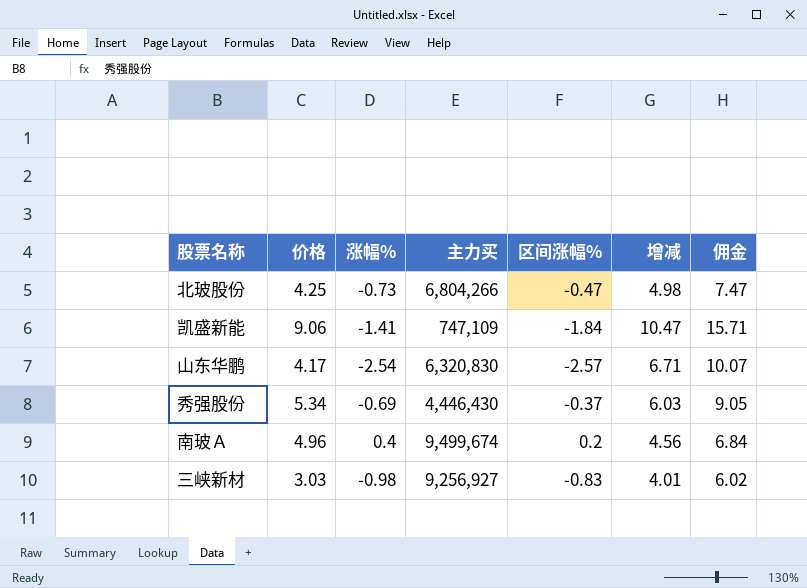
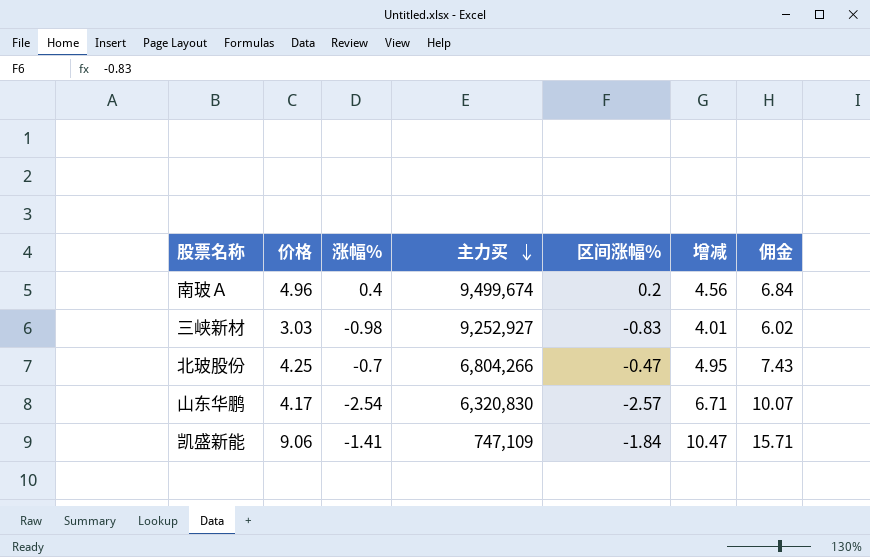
row order: none -> 主力买 descending
row 秀强股份: 5.34 | -0.69 | 4,446,430 | -0.37 | 6.03 | 9.05 -> none
三峡新材 | 主力买: 9,256,927 -> 9,252,927
北玻股份 | 涨幅%: -0.73 -> -0.7
北玻股份 | 增减: 4.98 -> 4.95
北玻股份 | 佣金: 7.47 -> 7.43

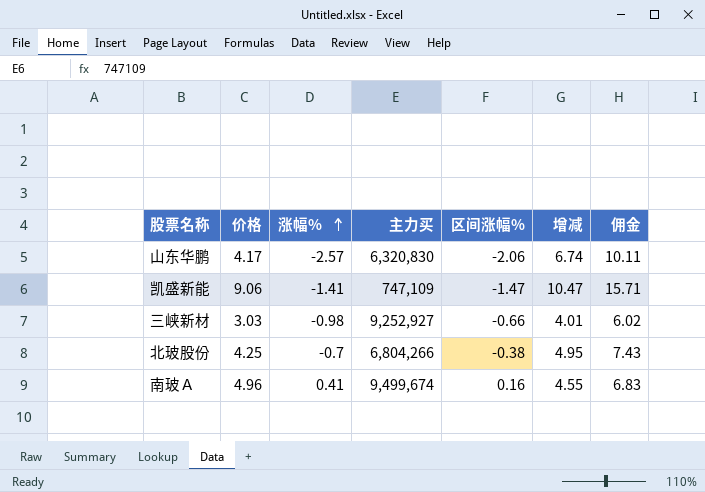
row order: 主力买 descending -> 涨幅% ascending
山东华鹏 | 涨幅%: -2.54 -> -2.57
山东华鹏 | 区间涨幅%: -2.57 -> -2.06
山东华鹏 | 增减: 6.71 -> 6.74
山东华鹏 | 佣金: 10.07 -> 10.11
凯盛新能 | 区间涨幅%: -1.84 -> -1.47
三峡新材 | 区间涨幅%: -0.83 -> -0.66
北玻股份 | 区间涨幅%: -0.47 -> -0.38
南玻Ａ | 涨幅%: 0.4 -> 0.41
南玻Ａ | 区间涨幅%: 0.2 -> 0.16
南玻Ａ | 增减: 4.56 -> 4.55
南玻Ａ | 佣金: 6.84 -> 6.83

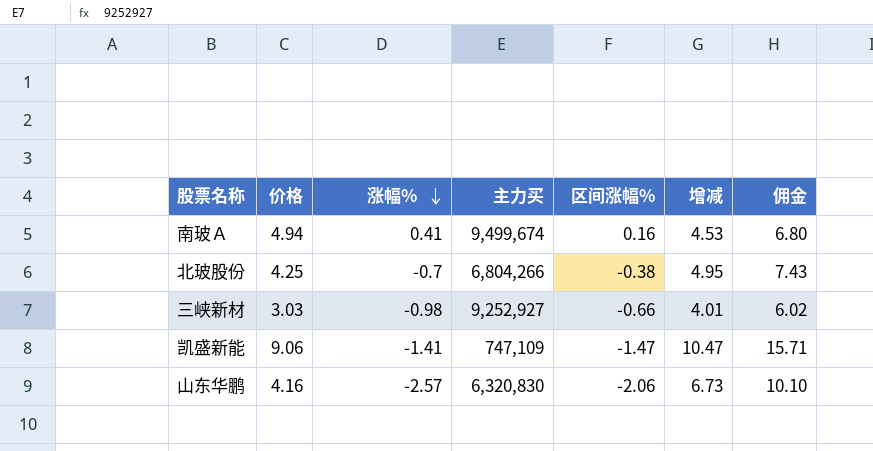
row order: 涨幅% ascending -> 涨幅% descending
南玻Ａ | 价格: 4.96 -> 4.94
南玻Ａ | 增减: 4.55 -> 4.53
南玻Ａ | 佣金: 6.83 -> 6.80
山东华鹏 | 价格: 4.17 -> 4.16
山东华鹏 | 增减: 6.74 -> 6.73
山东华鹏 | 佣金: 10.11 -> 10.10

